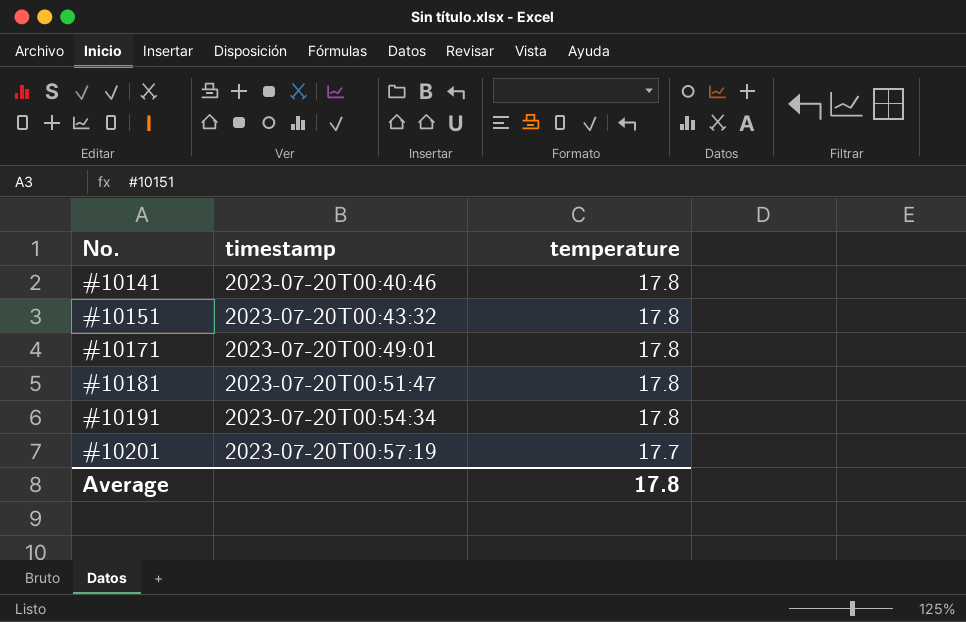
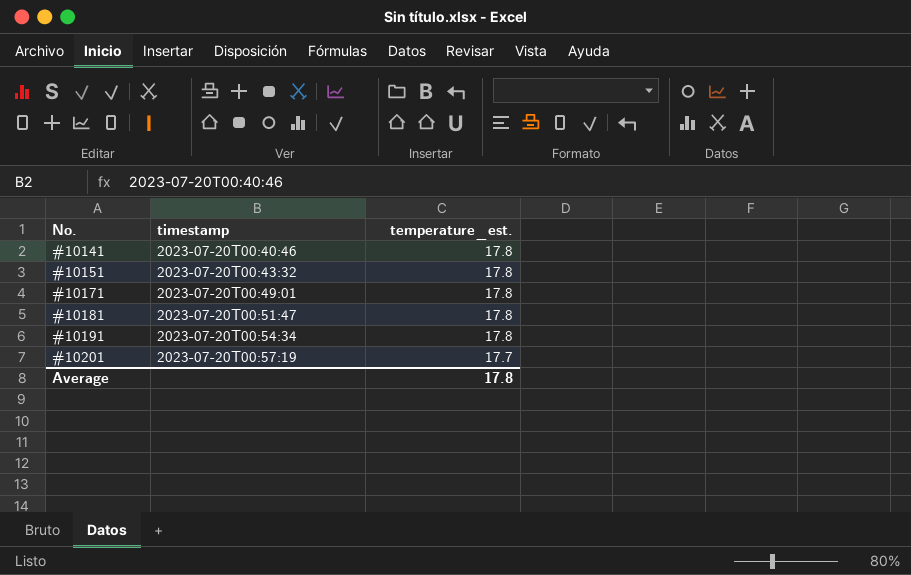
column name: temperature -> temperature_est.

